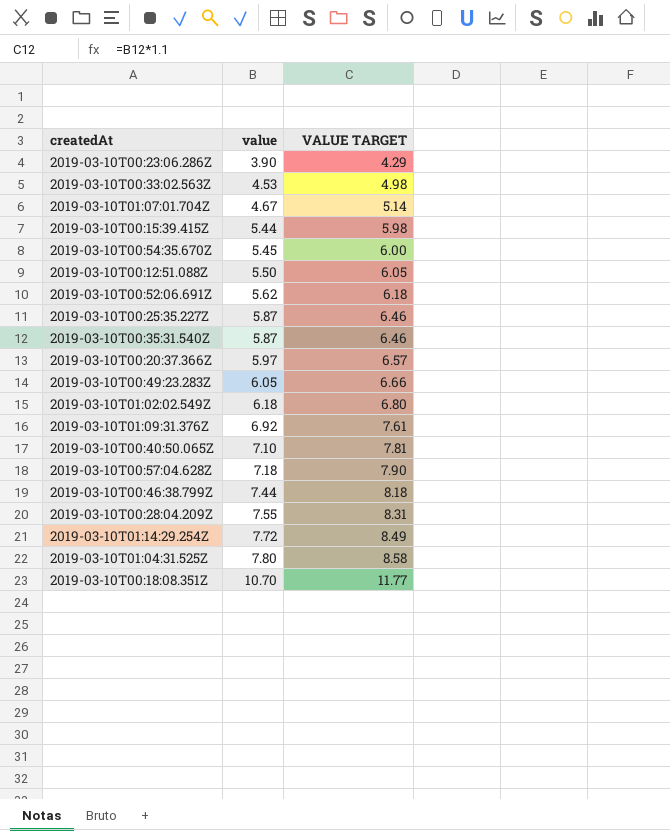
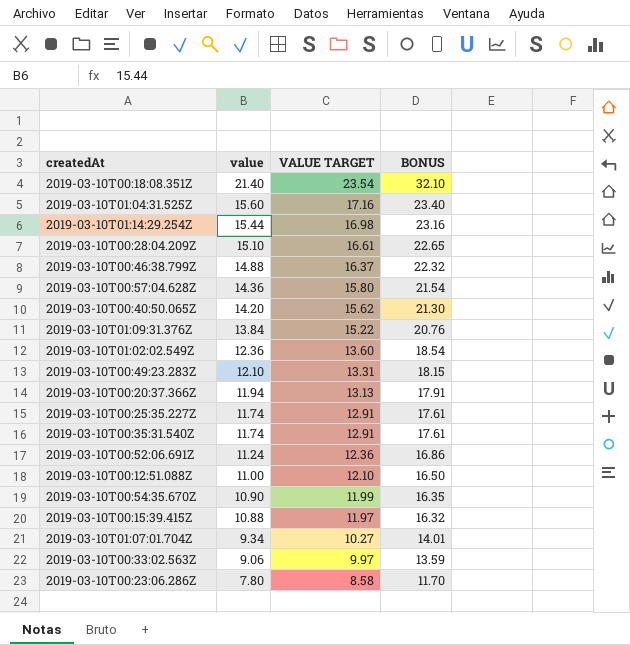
row order: value ascending -> value descending
column BONUS | formula: none -> [value] * 1.5
2019-03-10T00:18:08.351Z | value: 10.70 -> 21.40
2019-03-10T00:18:08.351Z | VALUE TARGET: 11.77 -> 23.54
2019-03-10T01:04:31.525Z | value: 7.80 -> 15.60
2019-03-10T01:04:31.525Z | VALUE TARGET: 8.58 -> 17.16
2019-03-10T01:14:29.254Z | value: 7.72 -> 15.44
2019-03-10T01:14:29.254Z | VALUE TARGET: 8.49 -> 16.98
2019-03-10T00:28:04.209Z | value: 7.55 -> 15.10
2019-03-10T00:28:04.209Z | VALUE TARGET: 8.31 -> 16.61
2019-03-10T00:46:38.799Z | value: 7.44 -> 14.88
2019-03-10T00:46:38.799Z | VALUE TARGET: 8.18 -> 16.37
2019-03-10T00:57:04.628Z | value: 7.18 -> 14.36
2019-03-10T00:57:04.628Z | VALUE TARGET: 7.90 -> 15.80
2019-03-10T00:40:50.065Z | value: 7.10 -> 14.20
2019-03-10T00:40:50.065Z | VALUE TARGET: 7.81 -> 15.62
2019-03-10T01:09:31.376Z | value: 6.92 -> 13.84
2019-03-10T01:09:31.376Z | VALUE TARGET: 7.61 -> 15.22
2019-03-10T01:02:02.549Z | value: 6.18 -> 12.36
2019-03-10T01:02:02.549Z | VALUE TARGET: 6.80 -> 13.60
2019-03-10T00:49:23.283Z | value: 6.05 -> 12.10
2019-03-10T00:49:23.283Z | VALUE TARGET: 6.66 -> 13.31
2019-03-10T00:20:37.366Z | value: 5.97 -> 11.94
2019-03-10T00:20:37.366Z | VALUE TARGET: 6.57 -> 13.13
2019-03-10T00:25:35.227Z | value: 5.87 -> 11.74
2019-03-10T00:25:35.227Z | VALUE TARGET: 6.46 -> 12.91
2019-03-10T00:35:31.540Z | value: 5.87 -> 11.74
2019-03-10T00:35:31.540Z | VALUE TARGET: 6.46 -> 12.91
2019-03-10T00:52:06.691Z | value: 5.62 -> 11.24
2019-03-10T00:52:06.691Z | VALUE TARGET: 6.18 -> 12.36
2019-03-10T00:12:51.088Z | value: 5.50 -> 11.00
2019-03-10T00:12:51.088Z | VALUE TARGET: 6.05 -> 12.10
2019-03-10T00:54:35.670Z | value: 5.45 -> 10.90
2019-03-10T00:54:35.670Z | VALUE TARGET: 6.00 -> 11.99
2019-03-10T00:15:39.415Z | value: 5.44 -> 10.88
2019-03-10T00:15:39.415Z | VALUE TARGET: 5.98 -> 11.97
2019-03-10T01:07:01.704Z | value: 4.67 -> 9.34
2019-03-10T01:07:01.704Z | VALUE TARGET: 5.14 -> 10.27
2019-03-10T00:33:02.563Z | value: 4.53 -> 9.06
2019-03-10T00:33:02.563Z | VALUE TARGET: 4.98 -> 9.97
2019-03-10T00:23:06.286Z | value: 3.90 -> 7.80
2019-03-10T00:23:06.286Z | VALUE TARGET: 4.29 -> 8.58

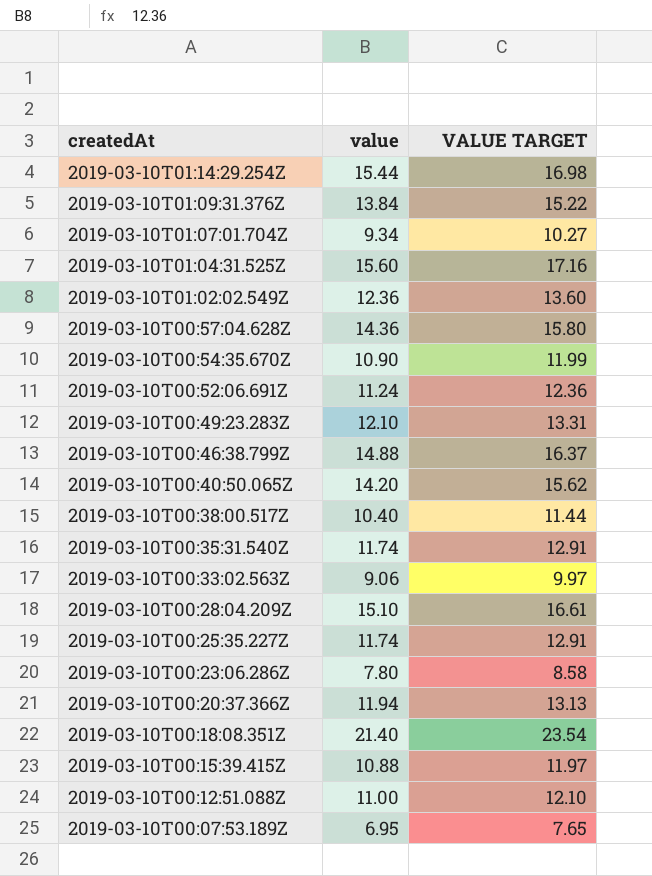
row order: value descending -> createdAt descending
column BONUS | formula: [value] * 1.5 -> none
row 2019-03-10T00:38:00.517Z: none -> 10.40 | 11.44
row 2019-03-10T00:07:53.189Z: none -> 6.95 | 7.65

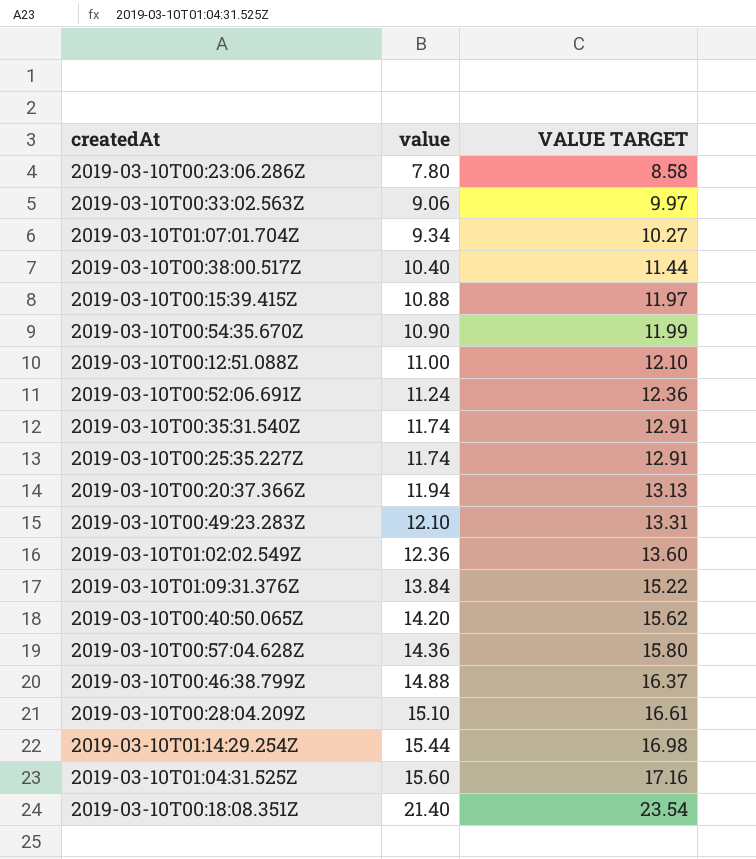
row order: createdAt descending -> value ascending
row 2019-03-10T00:07:53.189Z: 6.95 | 7.65 -> none

